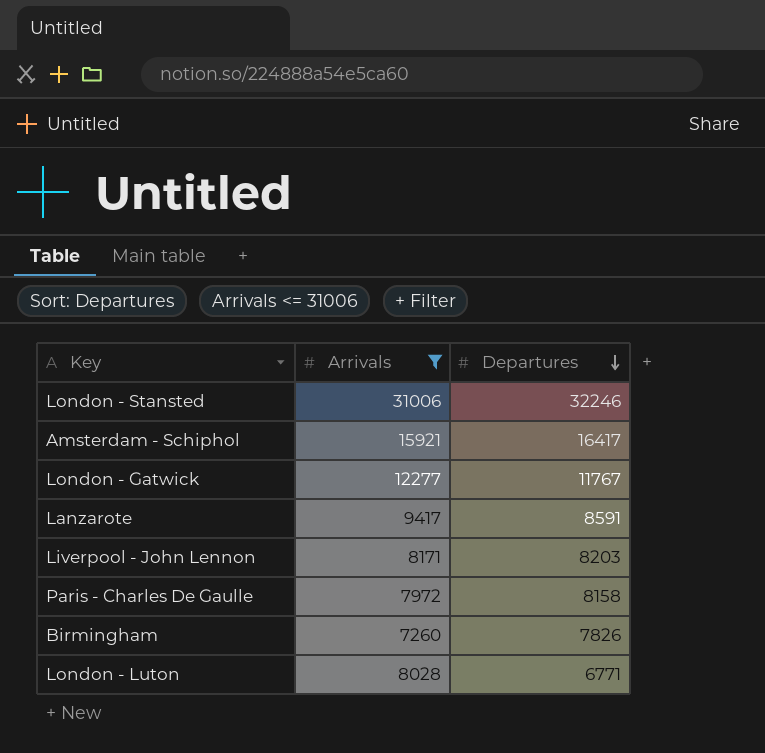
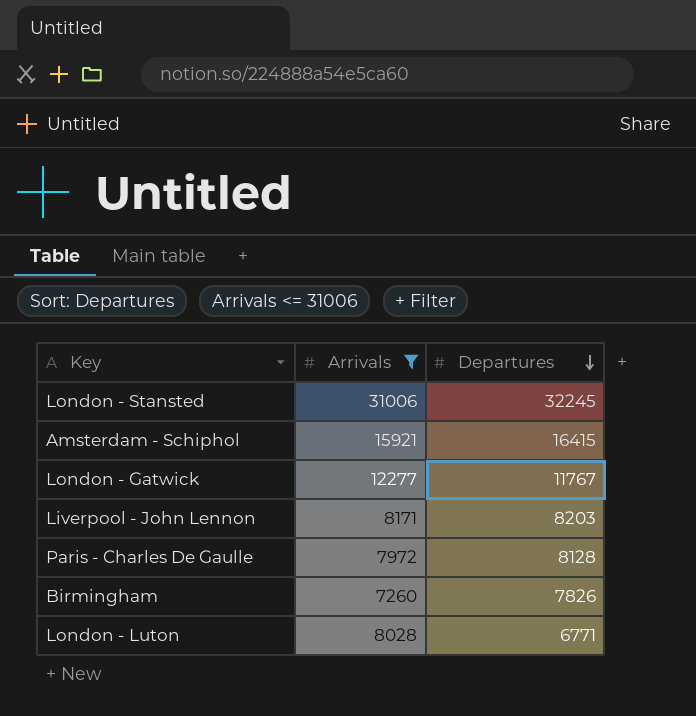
row Lanzarote: 9417 | 8591 -> none
London - Stansted | Departures: 32246 -> 32245
Amsterdam - Schiphol | Departures: 16417 -> 16415
Paris - Charles De Gaulle | Departures: 8158 -> 8128

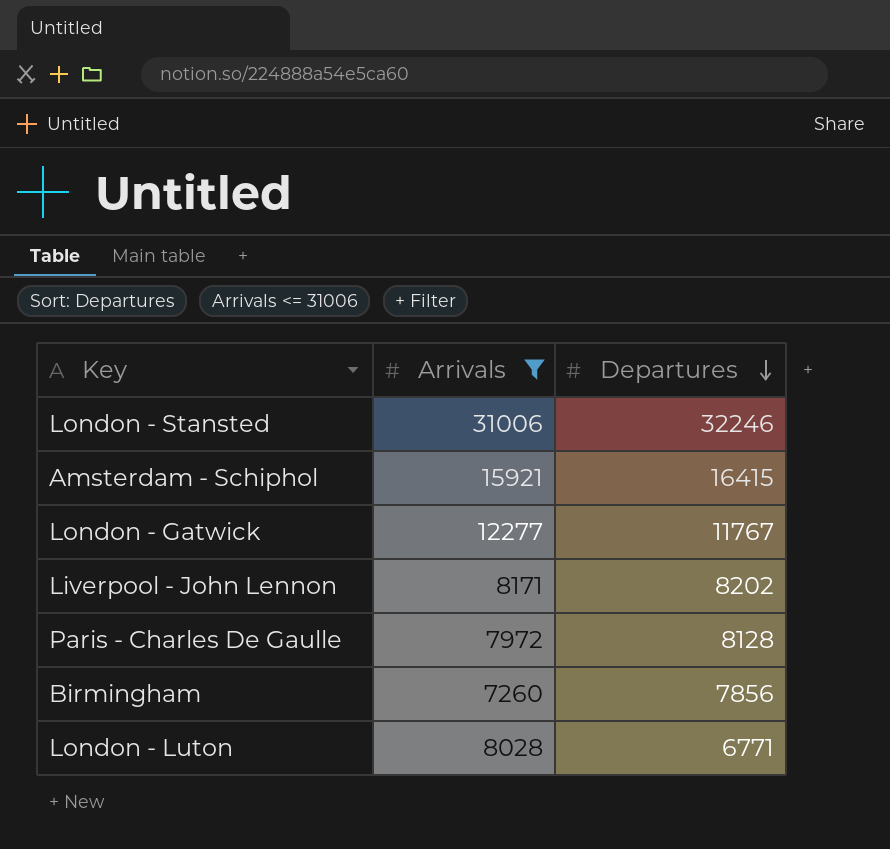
London - Stansted | Departures: 32245 -> 32246
Liverpool - John Lennon | Departures: 8203 -> 8202
Birmingham | Departures: 7826 -> 7856

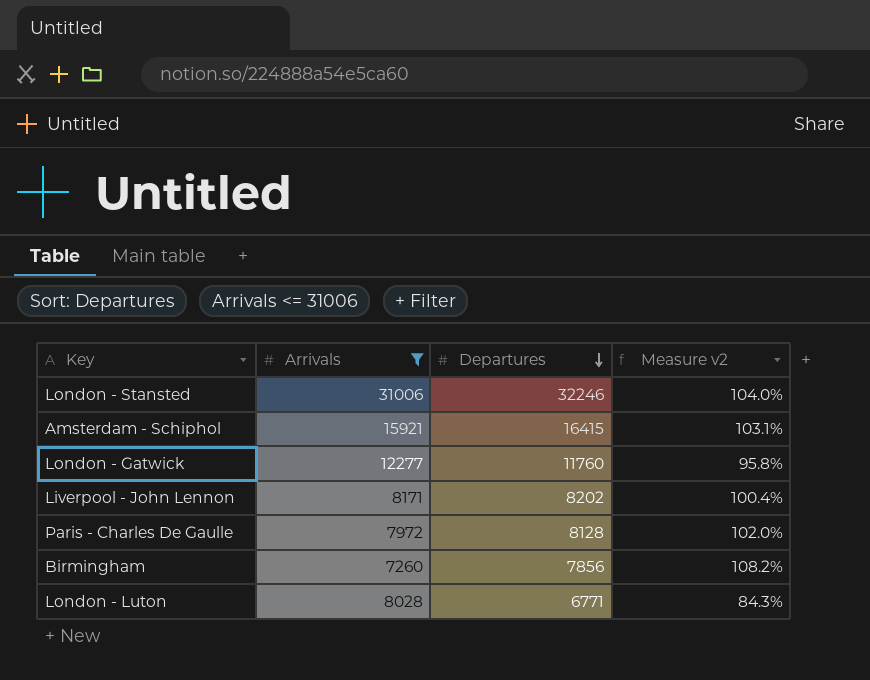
column Measure v2 | formula: none -> [Departures] / [Arrivals]
London - Gatwick | Departures: 11767 -> 11760

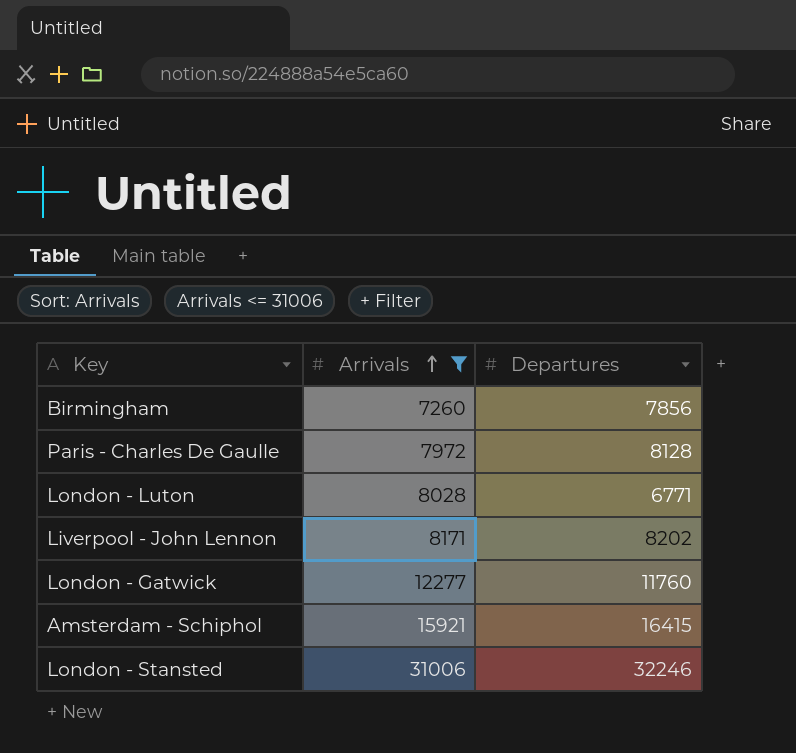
row order: Departures descending -> Arrivals ascending
column Measure v2 | formula: [Departures] / [Arrivals] -> none

